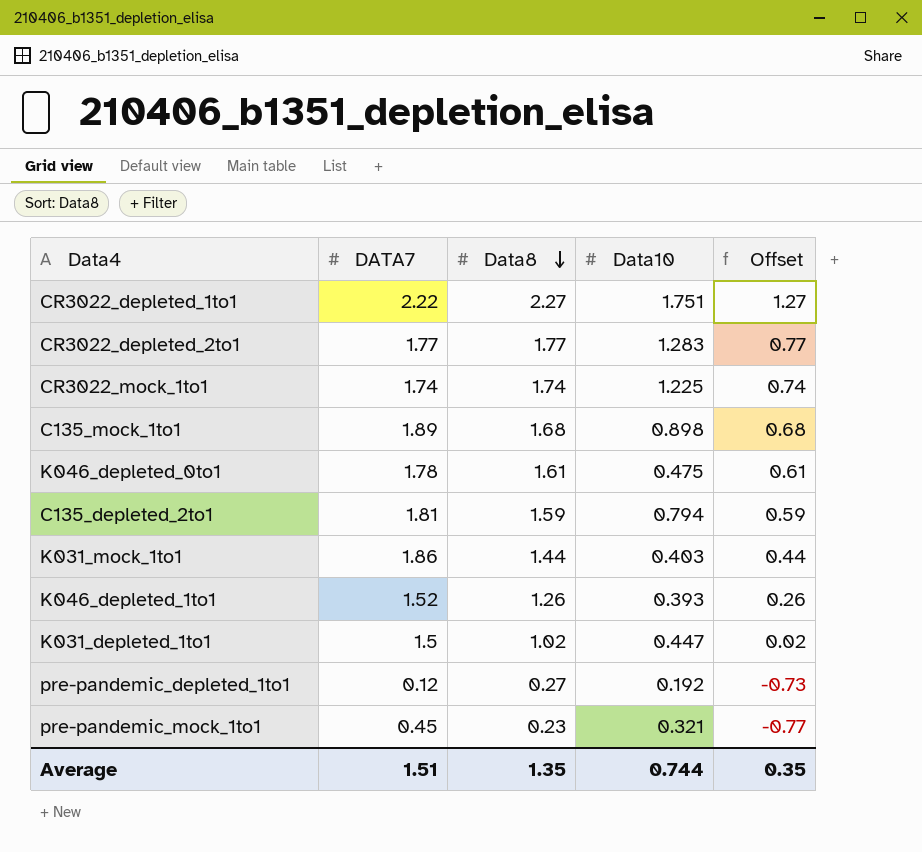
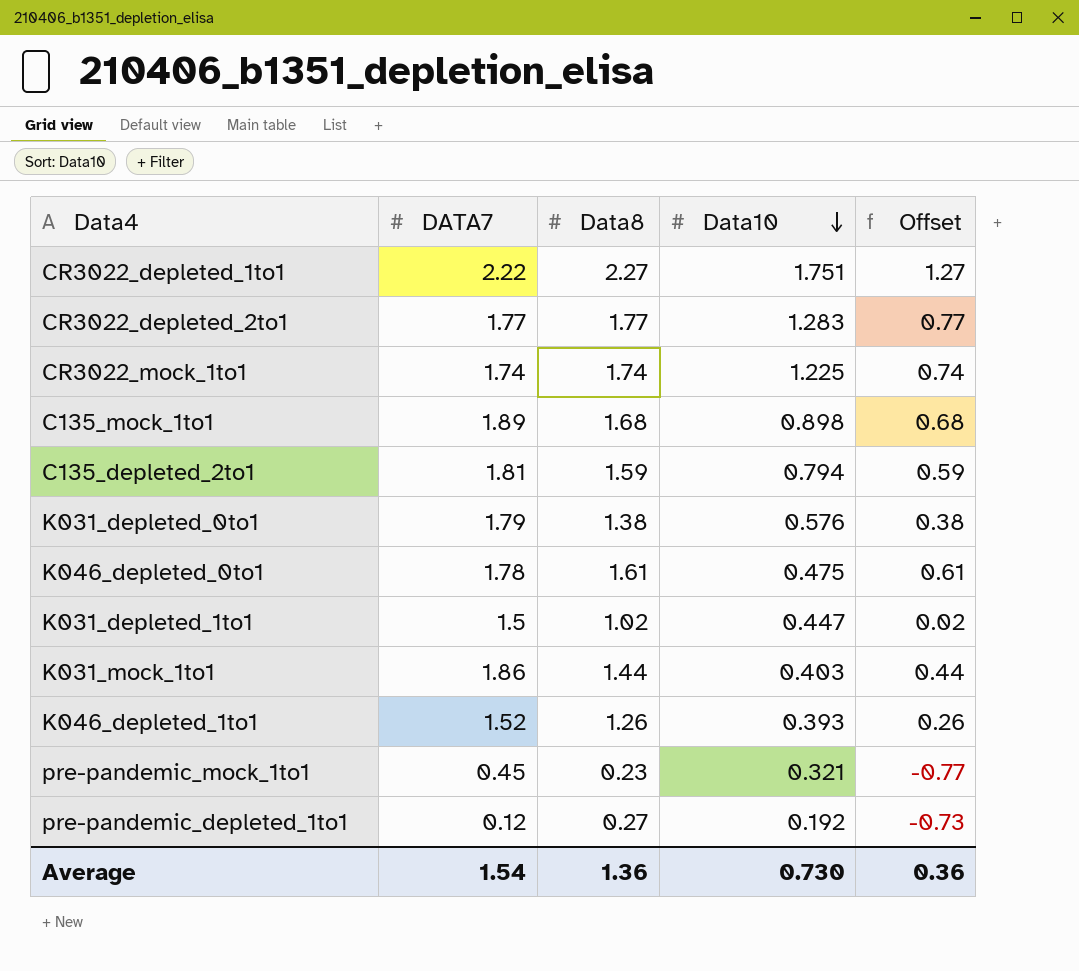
row order: Data8 descending -> Data10 descending
row K031_depleted_0to1: none -> 1.79 | 1.38 | 0.576 | 0.38
Average | DATA7: 1.51 -> 1.54
Average | Data8: 1.35 -> 1.36
Average | Data10: 0.744 -> 0.730
Average | Offset: 0.35 -> 0.36

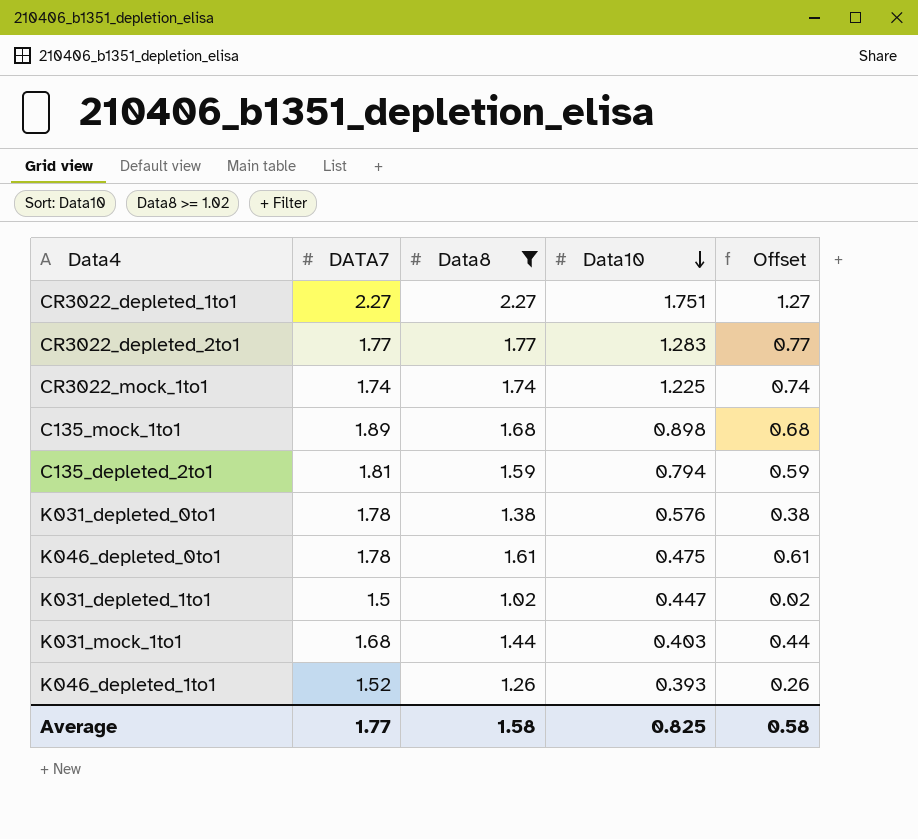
filter: none -> Data8 >= 1.02
CR3022_depleted_1to1 | DATA7: 2.22 -> 2.27
K031_depleted_0to1 | DATA7: 1.79 -> 1.78
K031_mock_1to1 | DATA7: 1.86 -> 1.68
Average | DATA7: 1.54 -> 1.77
Average | Data8: 1.36 -> 1.58
Average | Data10: 0.730 -> 0.825
Average | Offset: 0.36 -> 0.58

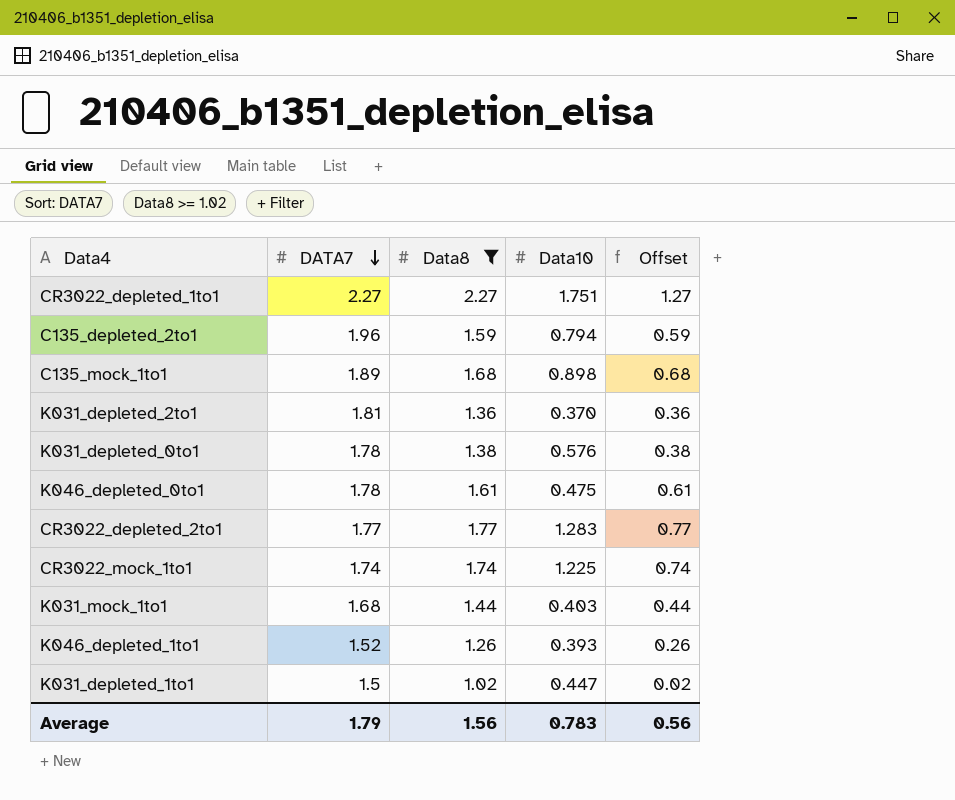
row order: Data10 descending -> DATA7 descending
C135_depleted_2to1 | DATA7: 1.81 -> 1.96
row K031_depleted_2to1: none -> 1.81 | 1.36 | 0.370 | 0.36
Average | DATA7: 1.77 -> 1.79
Average | Data8: 1.58 -> 1.56
Average | Data10: 0.825 -> 0.783
Average | Offset: 0.58 -> 0.56

